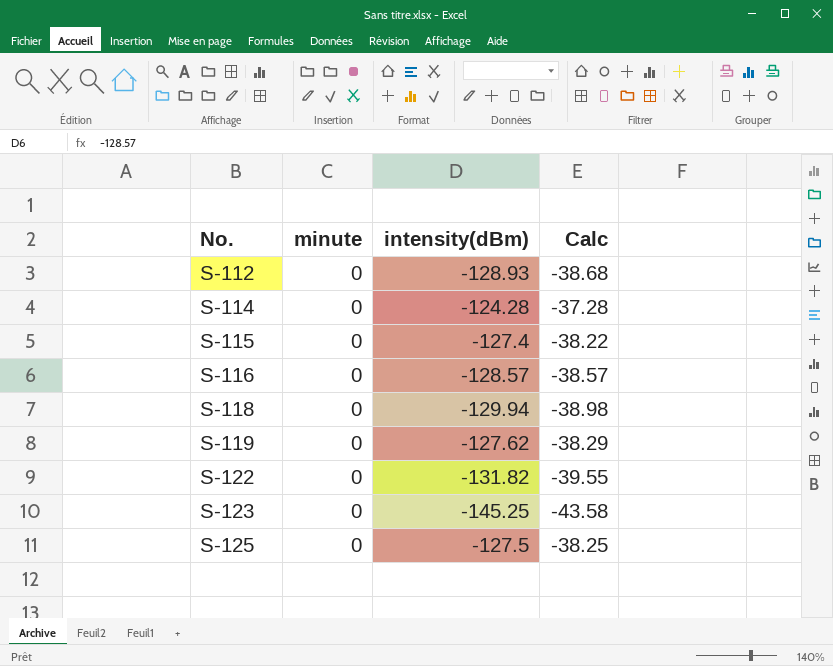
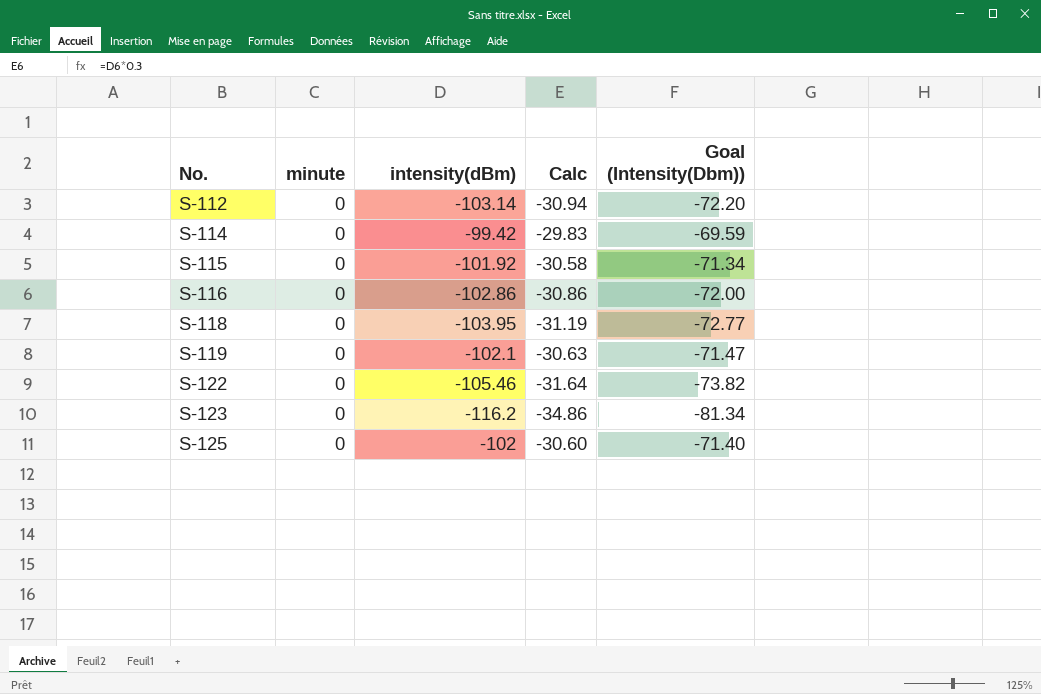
column Goal (Intensity(Dbm)) | formula: none -> [intensity(dBm)] * 0.7
S-112 | intensity(dBm): -128.93 -> -103.14
S-112 | Calc: -38.68 -> -30.94
S-114 | intensity(dBm): -124.28 -> -99.42
S-114 | Calc: -37.28 -> -29.83
S-115 | intensity(dBm): -127.4 -> -101.92
S-115 | Calc: -38.22 -> -30.58
S-116 | intensity(dBm): -128.57 -> -102.86
S-116 | Calc: -38.57 -> -30.86
S-118 | intensity(dBm): -129.94 -> -103.95
S-118 | Calc: -38.98 -> -31.19
S-119 | intensity(dBm): -127.62 -> -102.1
S-119 | Calc: -38.29 -> -30.63
S-122 | intensity(dBm): -131.82 -> -105.46
S-122 | Calc: -39.55 -> -31.64
S-123 | intensity(dBm): -145.25 -> -116.2
S-123 | Calc: -43.58 -> -34.86
S-125 | intensity(dBm): -127.5 -> -102
S-125 | Calc: -38.25 -> -30.60

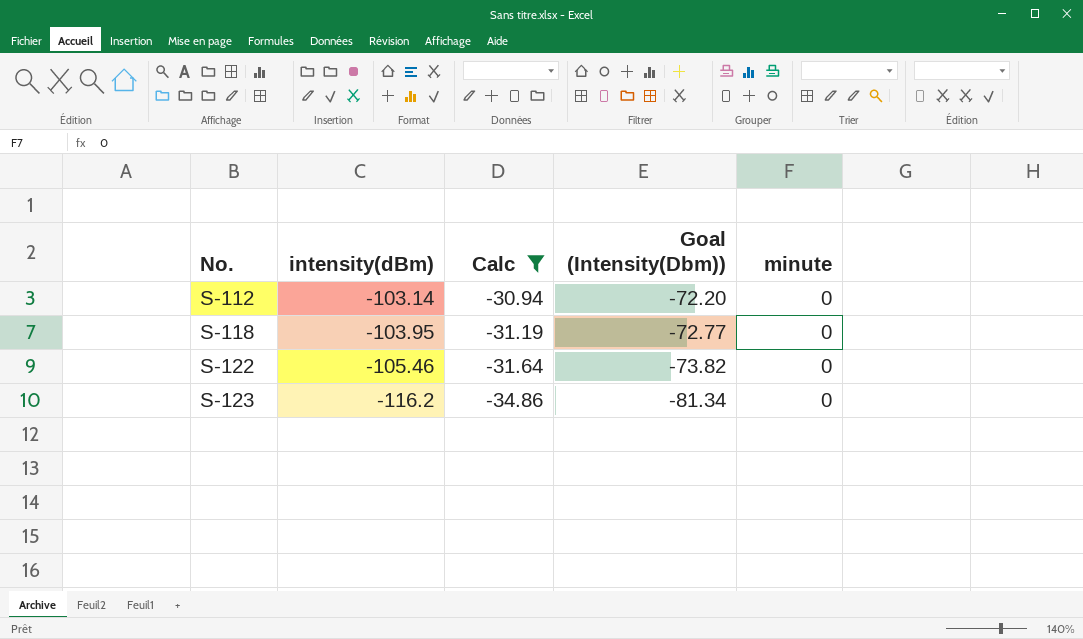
filter: none -> Calc <= -30.94
column minute | position: 2 -> 5

